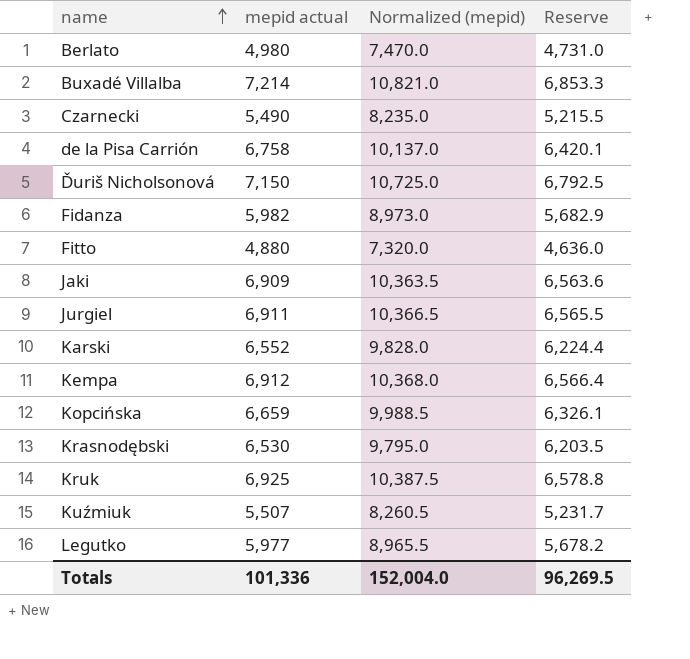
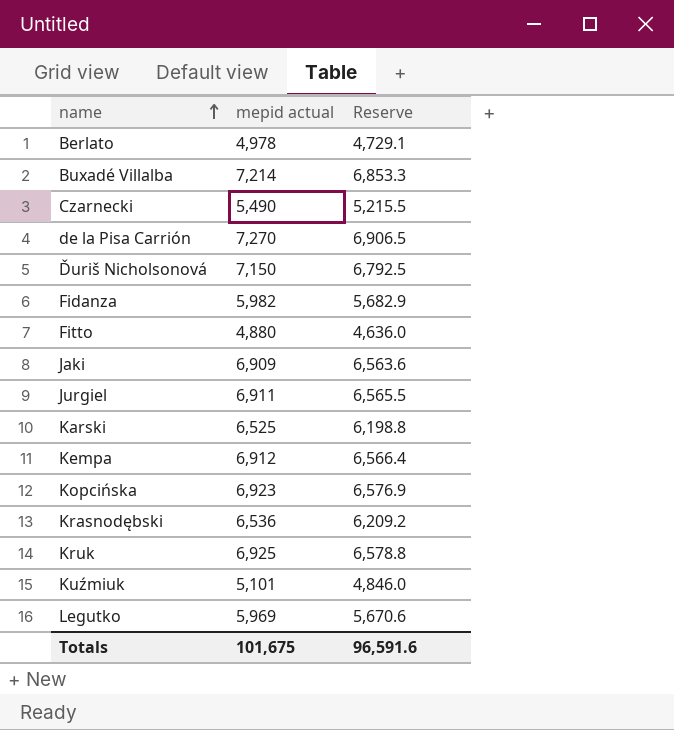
column Normalized (mepid) | formula: [mepid actual] * 1.5 -> none
Berlato | mepid actual: 4,980 -> 4,978
Berlato | Reserve: 4,731.0 -> 4,729.1
de la Pisa Carrión | mepid actual: 6,758 -> 7,270
de la Pisa Carrión | Reserve: 6,420.1 -> 6,906.5
Karski | mepid actual: 6,552 -> 6,525
Karski | Reserve: 6,224.4 -> 6,198.8
Kopcińska | mepid actual: 6,659 -> 6,923
Kopcińska | Reserve: 6,326.1 -> 6,576.9
Krasnodębski | mepid actual: 6,530 -> 6,536
Krasnodębski | Reserve: 6,203.5 -> 6,209.2
Kuźmiuk | mepid actual: 5,507 -> 5,101
Kuźmiuk | Reserve: 5,231.7 -> 4,846.0
Legutko | mepid actual: 5,977 -> 5,969
Legutko | Reserve: 5,678.2 -> 5,670.6
Totals | mepid actual: 101,336 -> 101,675
Totals | Reserve: 96,269.5 -> 96,591.6

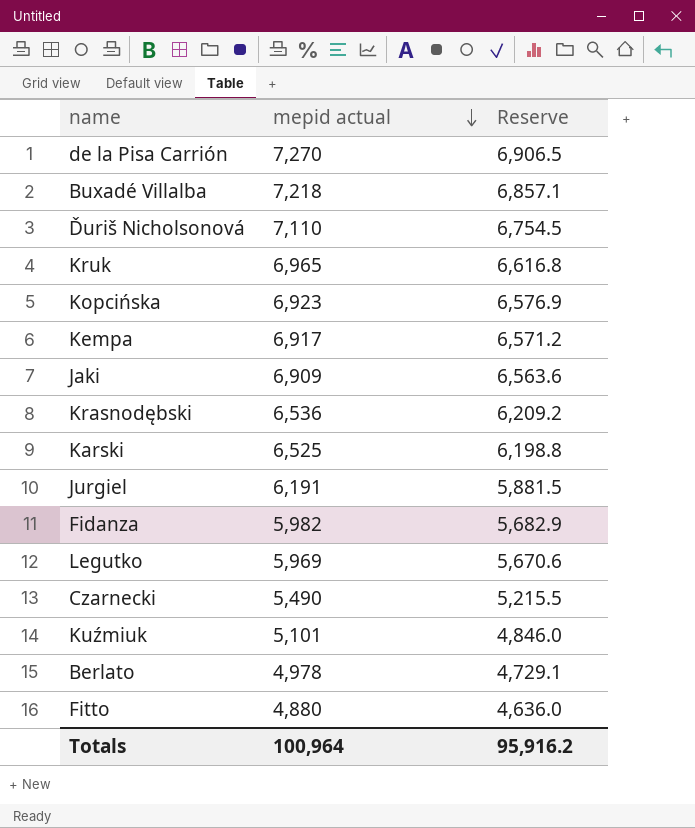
row order: name ascending -> mepid actual descending
Buxadé Villalba | mepid actual: 7,214 -> 7,218
Buxadé Villalba | Reserve: 6,853.3 -> 6,857.1
Ďuriš Nicholsonová | mepid actual: 7,150 -> 7,110
Ďuriš Nicholsonová | Reserve: 6,792.5 -> 6,754.5
Kruk | mepid actual: 6,925 -> 6,965
Kruk | Reserve: 6,578.8 -> 6,616.8
Kempa | mepid actual: 6,912 -> 6,917
Kempa | Reserve: 6,566.4 -> 6,571.2
Jurgiel | mepid actual: 6,911 -> 6,191
Jurgiel | Reserve: 6,565.5 -> 5,881.5
Totals | mepid actual: 101,675 -> 100,964
Totals | Reserve: 96,591.6 -> 95,916.2

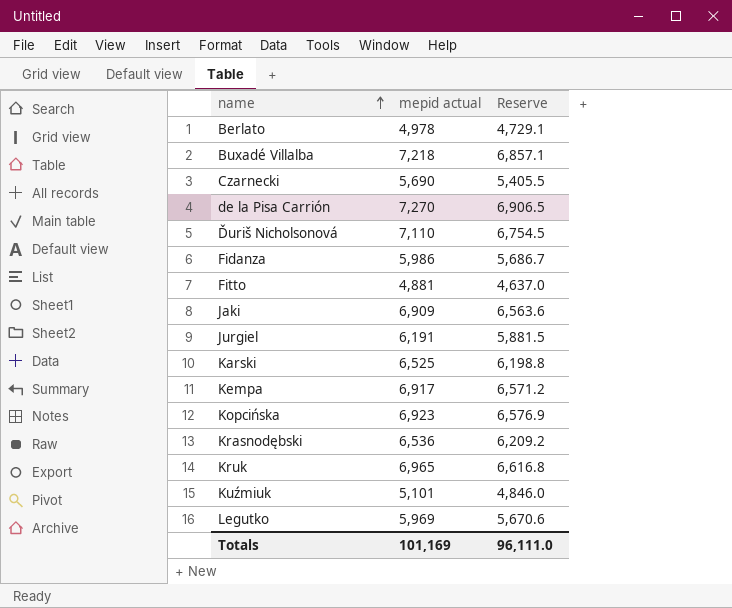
row order: mepid actual descending -> name ascending
Czarnecki | mepid actual: 5,490 -> 5,690
Czarnecki | Reserve: 5,215.5 -> 5,405.5
Fidanza | mepid actual: 5,982 -> 5,986
Fidanza | Reserve: 5,682.9 -> 5,686.7
Fitto | mepid actual: 4,880 -> 4,881
Fitto | Reserve: 4,636.0 -> 4,637.0
Totals | mepid actual: 100,964 -> 101,169
Totals | Reserve: 95,916.2 -> 96,111.0

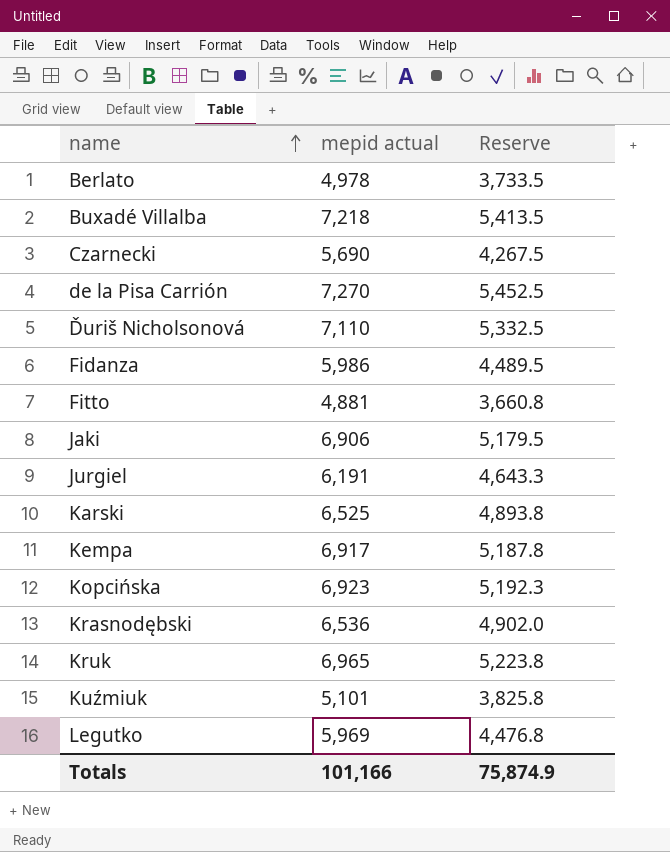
column Reserve | formula: [mepid actual] * 0.95 -> [mepid actual] * 0.75
Jaki | mepid actual: 6,909 -> 6,906
Totals | mepid actual: 101,169 -> 101,166
Totals | Reserve: 96,111.0 -> 75,874.9

